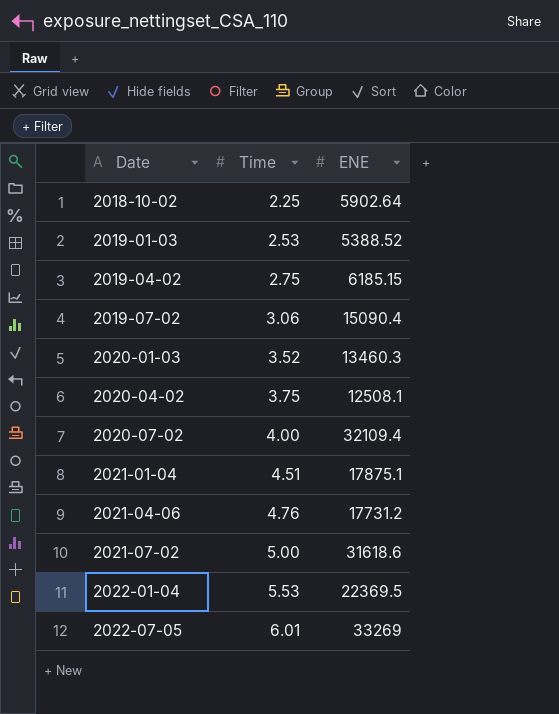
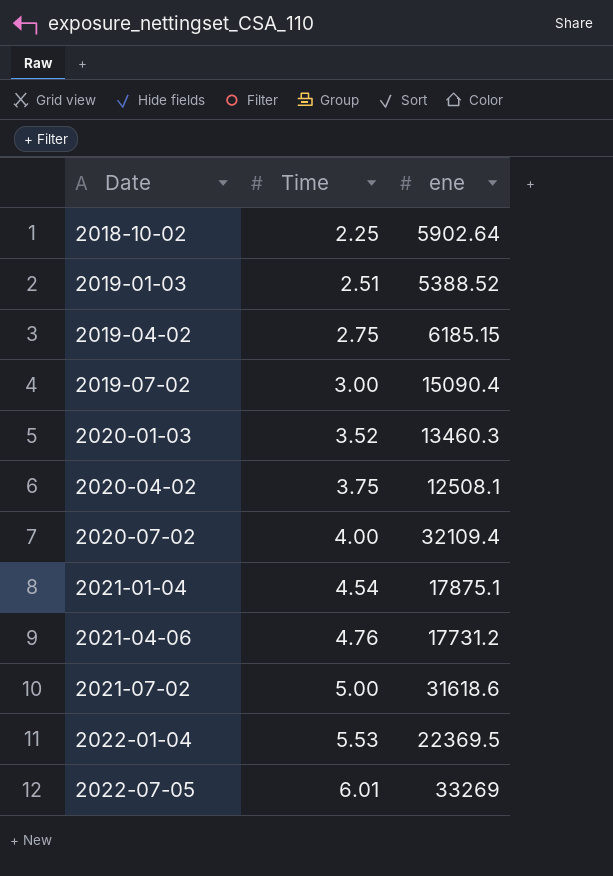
column name: ENE -> ene
2019-01-03 | Time: 2.53 -> 2.51
2019-07-02 | Time: 3.06 -> 3.00
2021-01-04 | Time: 4.51 -> 4.54

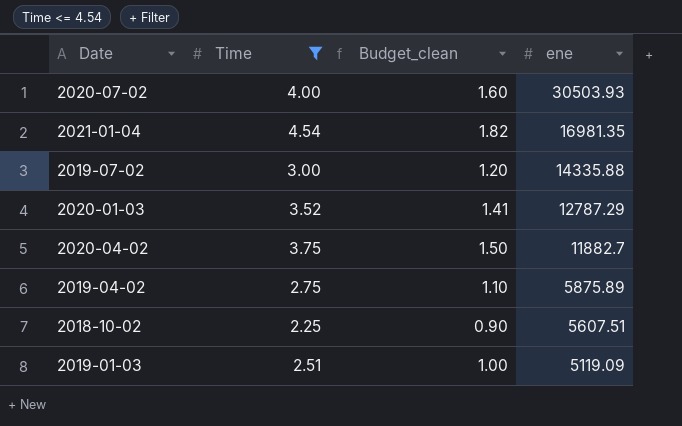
filter: none -> Time <= 4.54
row order: Date ascending -> ene descending
column Budget_clean | formula: none -> [Time] * 0.4
2020-07-02 | ene: 32109.4 -> 30503.93
2021-01-04 | ene: 17875.1 -> 16981.35
2019-07-02 | ene: 15090.4 -> 14335.88
2020-01-03 | ene: 13460.3 -> 12787.29
2020-04-02 | ene: 12508.1 -> 11882.7
2019-04-02 | ene: 6185.15 -> 5875.89
2018-10-02 | ene: 5902.64 -> 5607.51
2019-01-03 | ene: 5388.52 -> 5119.09

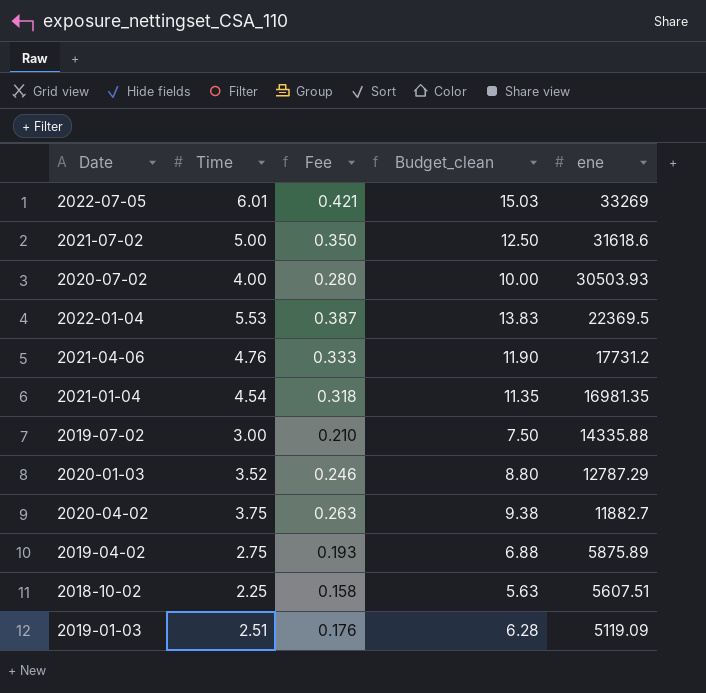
filter: Time <= 4.54 -> none
column Fee | formula: none -> [Time] * 0.07
column Budget_clean | formula: [Time] * 0.4 -> [Time] * 2.5

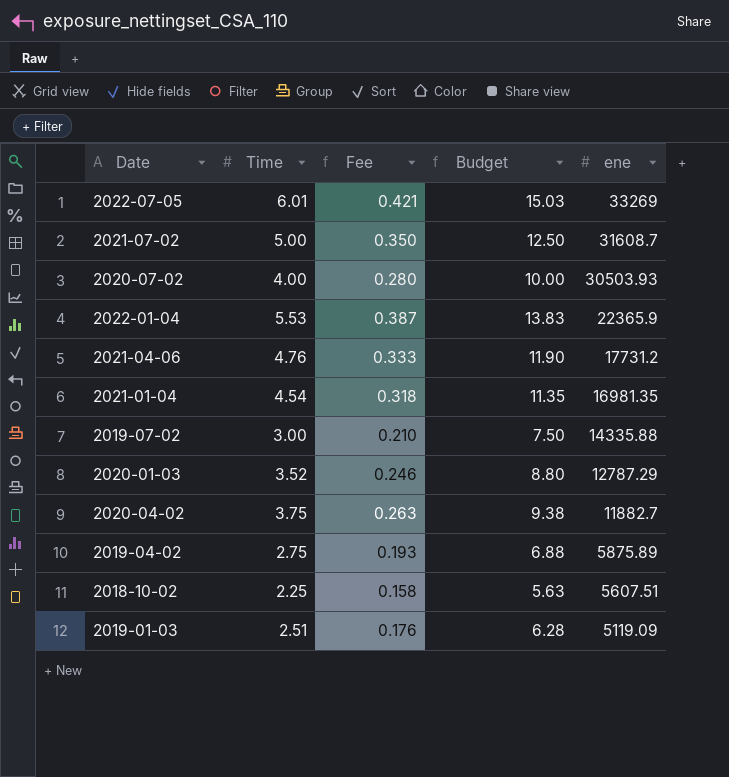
column name: Budget_clean -> Budget
2021-07-02 | ene: 31618.6 -> 31608.7
2022-01-04 | ene: 22369.5 -> 22365.9

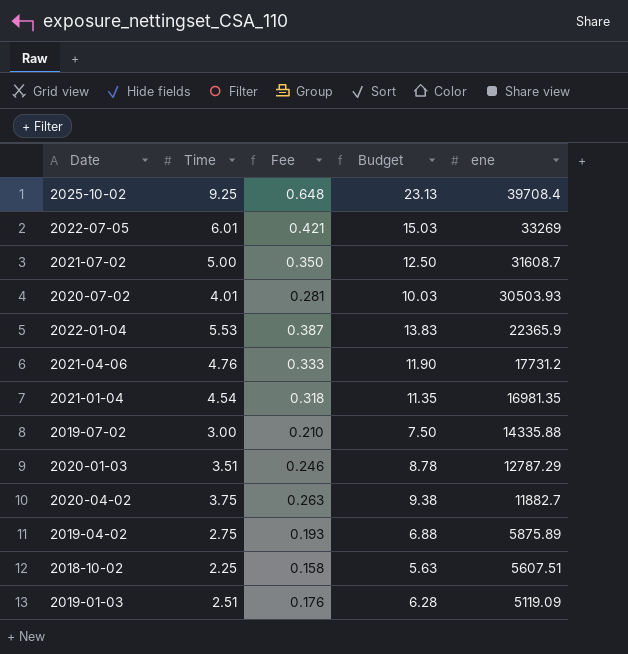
row 2025-10-02: none -> 9.25 | 0.648 | 23.13 | 39708.4
2020-07-02 | Time: 4.00 -> 4.01
2020-07-02 | Fee: 0.280 -> 0.281
2020-07-02 | Budget: 10.00 -> 10.03
2020-01-03 | Time: 3.52 -> 3.51
2020-01-03 | Budget: 8.80 -> 8.78

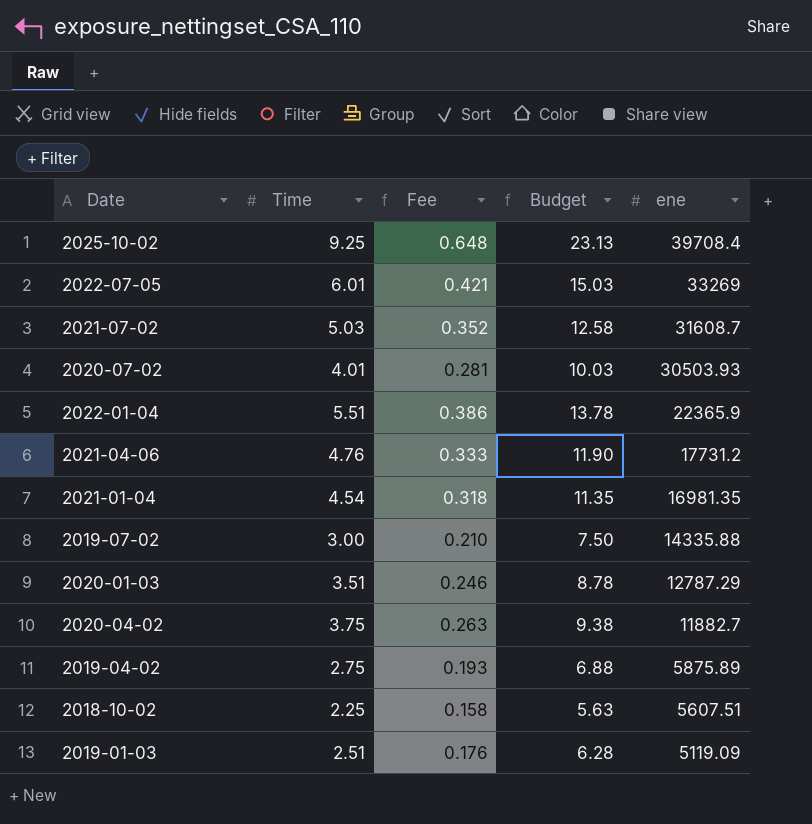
2021-07-02 | Time: 5.00 -> 5.03
2021-07-02 | Fee: 0.350 -> 0.352
2021-07-02 | Budget: 12.50 -> 12.58
2022-01-04 | Time: 5.53 -> 5.51
2022-01-04 | Fee: 0.387 -> 0.386
2022-01-04 | Budget: 13.83 -> 13.78

